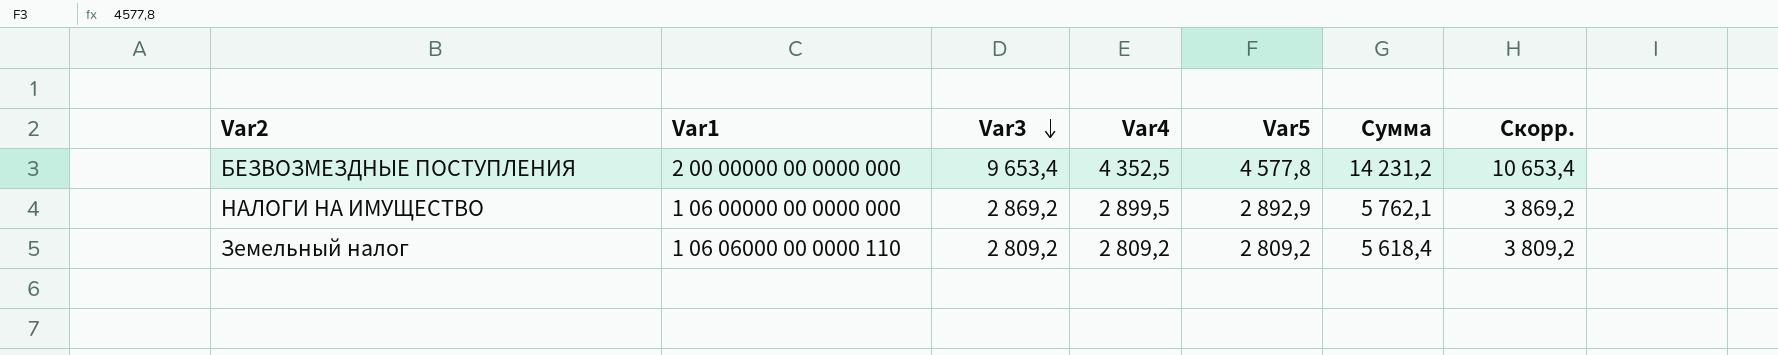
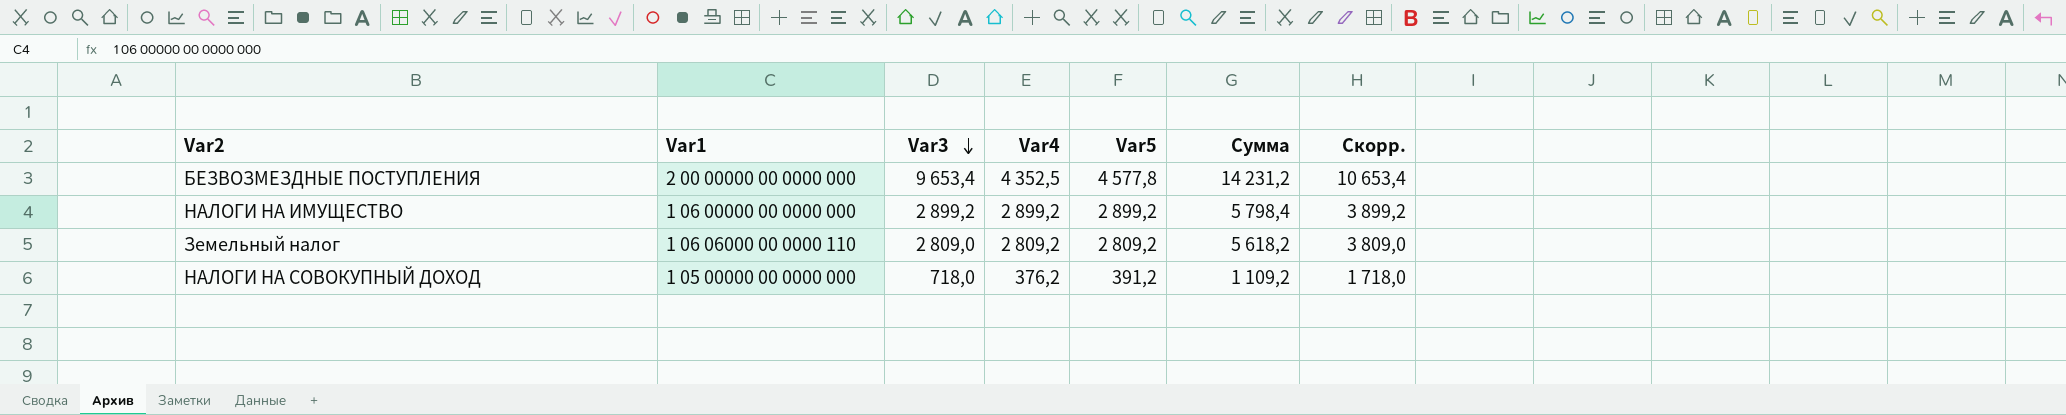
НАЛОГИ НА ИМУЩЕСТВО | Var3: 2 869,2 -> 2 899,2
НАЛОГИ НА ИМУЩЕСТВО | Var4: 2 899,5 -> 2 899,2
НАЛОГИ НА ИМУЩЕСТВО | Var5: 2 892,9 -> 2 899,2
НАЛОГИ НА ИМУЩЕСТВО | Сумма: 5 762,1 -> 5 798,4
НАЛОГИ НА ИМУЩЕСТВО | Скорр.: 3 869,2 -> 3 899,2
Земельный налог | Var3: 2 809,2 -> 2 809,0
Земельный налог | Сумма: 5 618,4 -> 5 618,2
Земельный налог | Скорр.: 3 809,2 -> 3 809,0
row НАЛОГИ НА СОВОКУПНЫЙ ДОХОД: none -> 1 05 00000 00 0000 000 | 718,0 | 376,2 | 391,2 | 1 109,2 | 1 718,0

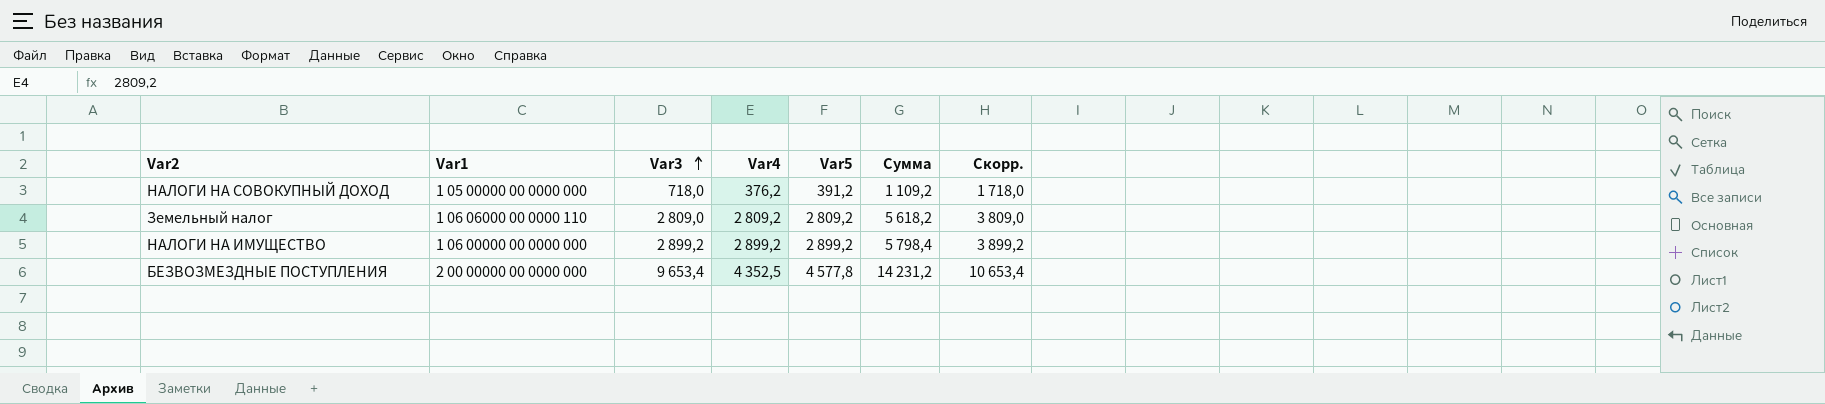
row order: Var3 descending -> Var3 ascending

